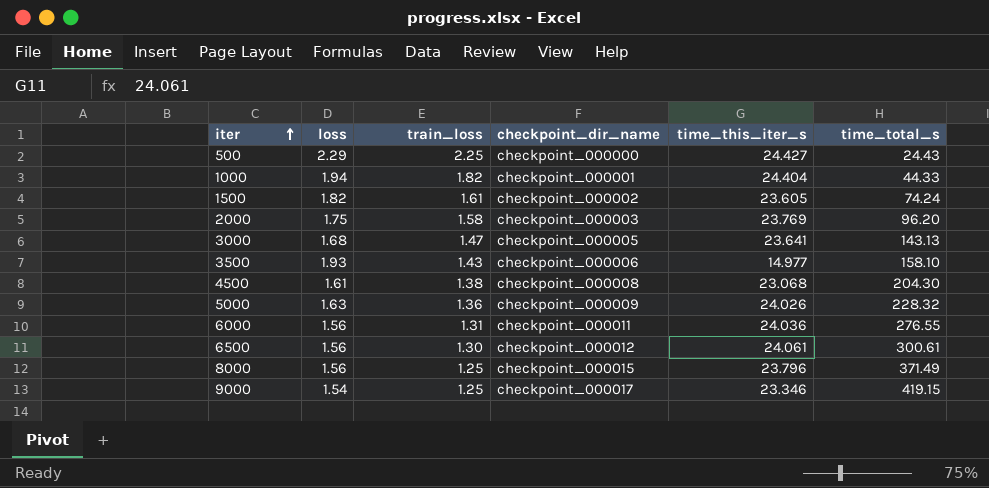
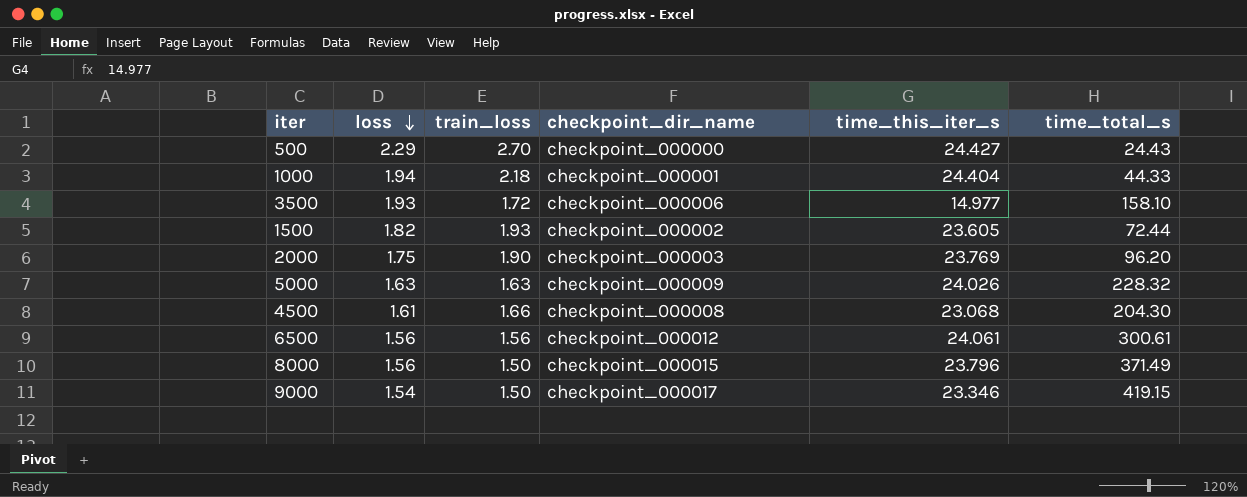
row order: iter ascending -> loss descending
row 3000: 1.68 | 1.47 | checkpoint_000005 | 23.641 | 143.13 -> none
row 6000: 1.56 | 1.31 | checkpoint_000011 | 24.036 | 276.55 -> none
500 | train_loss: 2.25 -> 2.70
1000 | train_loss: 1.82 -> 2.18
3500 | train_loss: 1.43 -> 1.72
1500 | train_loss: 1.61 -> 1.93
1500 | time_total_s: 74.24 -> 72.44
2000 | train_loss: 1.58 -> 1.90
5000 | train_loss: 1.36 -> 1.63
4500 | train_loss: 1.38 -> 1.66
6500 | train_loss: 1.30 -> 1.56
8000 | train_loss: 1.25 -> 1.50
9000 | train_loss: 1.25 -> 1.50

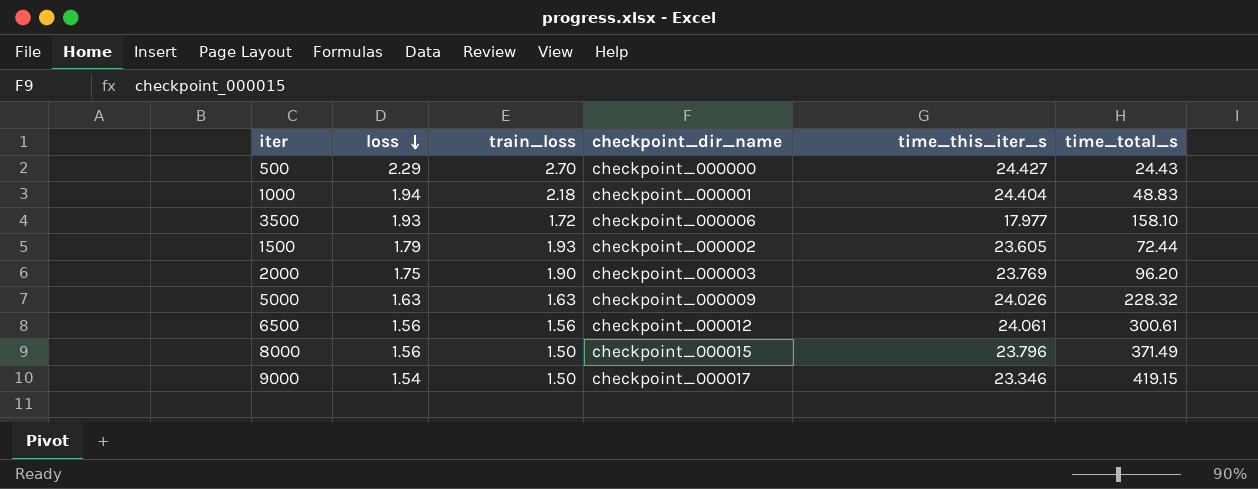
row 4500: 1.61 | 1.66 | checkpoint_000008 | 23.068 | 204.30 -> none
1000 | time_total_s: 44.33 -> 48.83
3500 | time_this_iter_s: 14.977 -> 17.977
1500 | loss: 1.82 -> 1.79

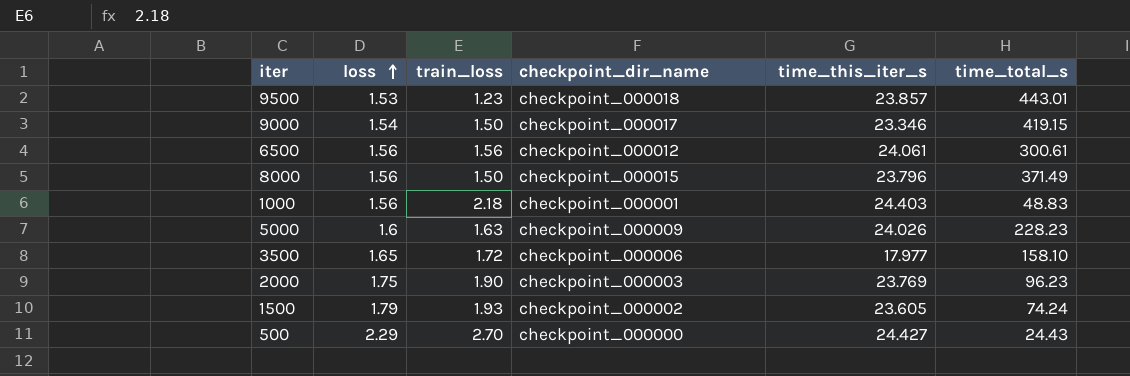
row order: loss descending -> loss ascending
row 9500: none -> 1.53 | 1.23 | checkpoint_000018 | 23.857 | 443.01
1000 | loss: 1.94 -> 1.56
1000 | time_this_iter_s: 24.404 -> 24.403
5000 | loss: 1.63 -> 1.6
5000 | time_total_s: 228.32 -> 228.23
3500 | loss: 1.93 -> 1.65
2000 | time_total_s: 96.20 -> 96.23
1500 | time_total_s: 72.44 -> 74.24

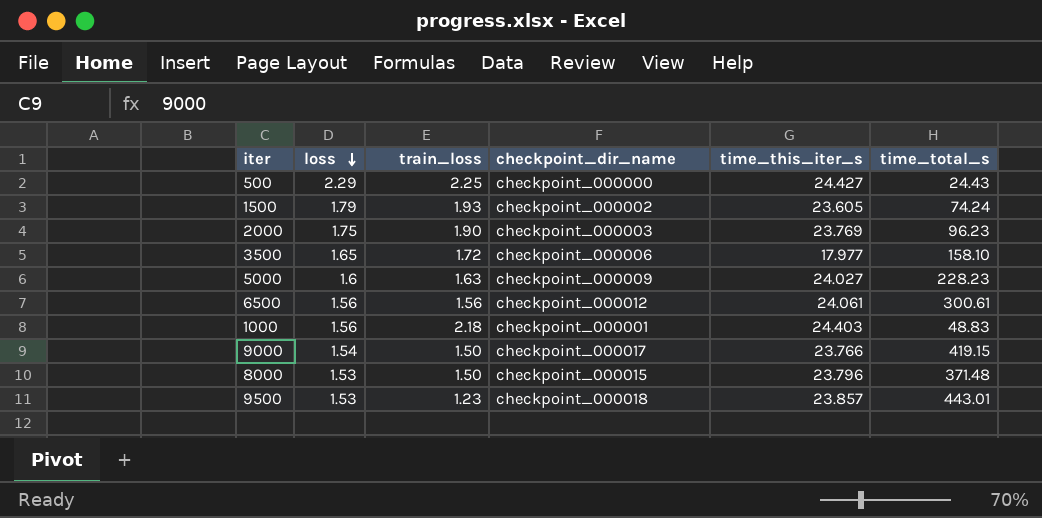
row order: loss ascending -> loss descending
500 | train_loss: 2.70 -> 2.25
5000 | time_this_iter_s: 24.026 -> 24.027
9000 | time_this_iter_s: 23.346 -> 23.766
8000 | loss: 1.56 -> 1.53
8000 | time_total_s: 371.49 -> 371.48

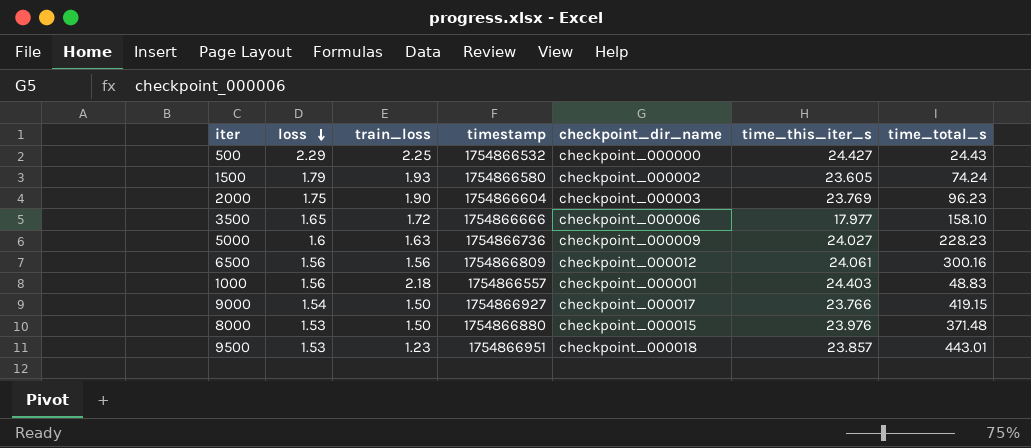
column timestamp | position: none -> 4
6500 | time_total_s: 300.61 -> 300.16
8000 | time_this_iter_s: 23.796 -> 23.976

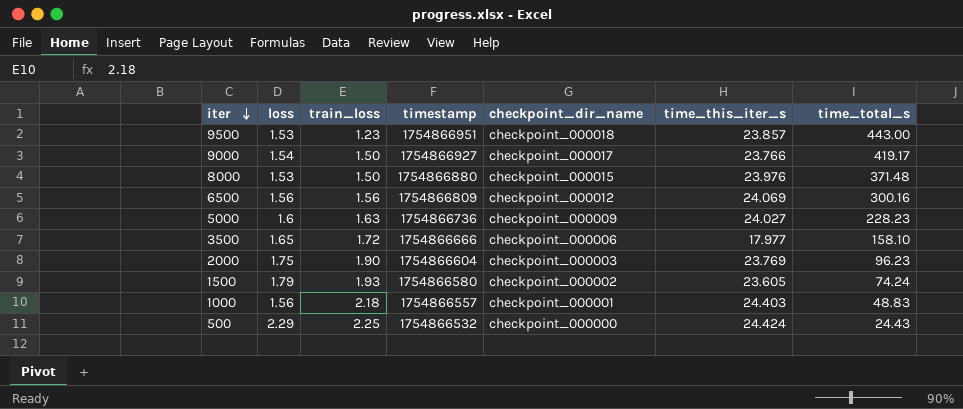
row order: loss descending -> iter descending
9500 | time_total_s: 443.01 -> 443.00
9000 | time_total_s: 419.15 -> 419.17
6500 | time_this_iter_s: 24.061 -> 24.069
500 | time_this_iter_s: 24.427 -> 24.424

